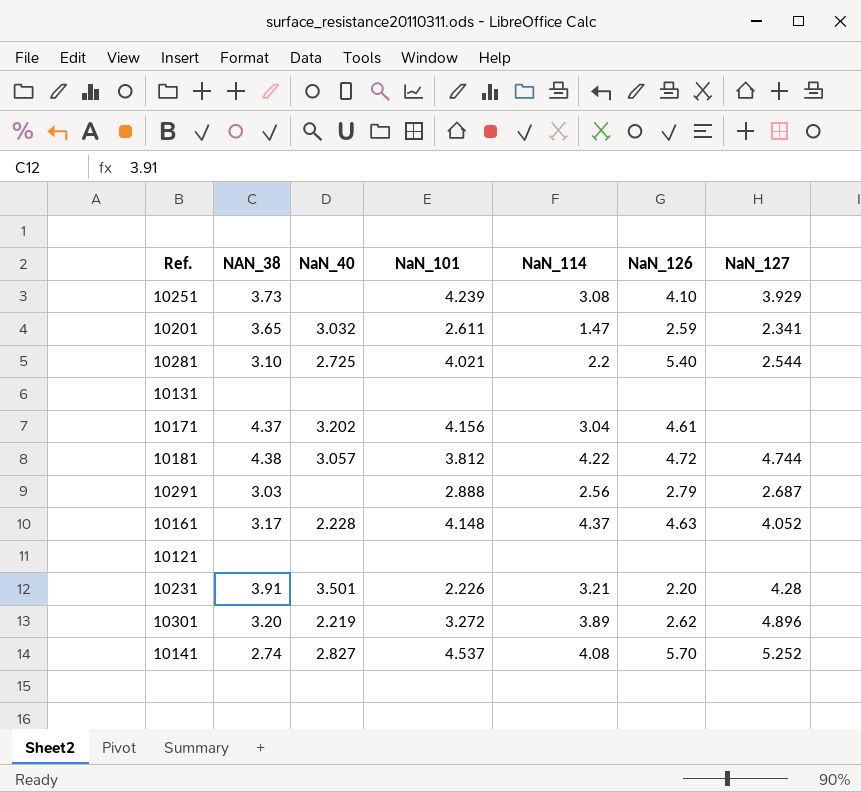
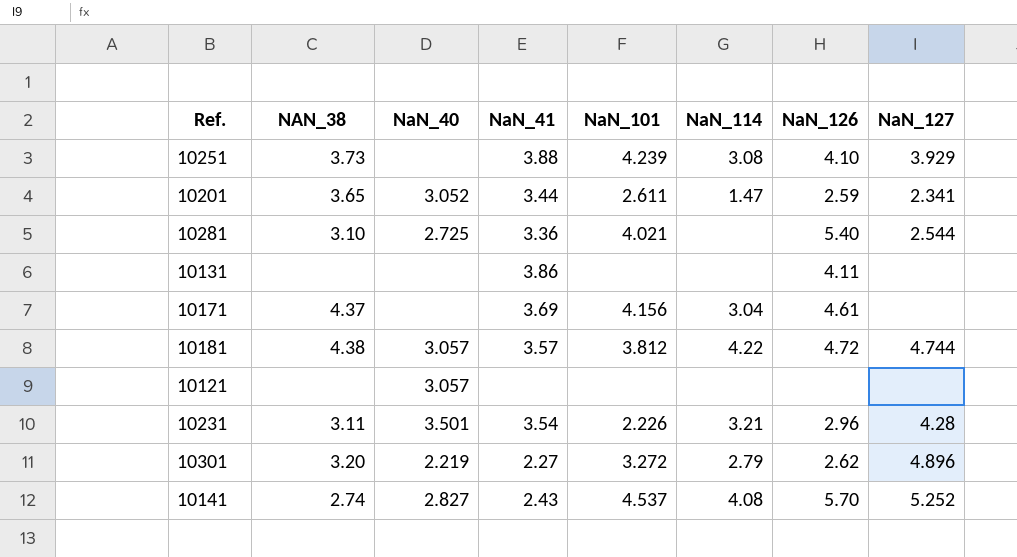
column NaN_41 | position: none -> 4
row 10291: 3.03 | none | 2.888 | 2.56 | 2.79 | 2.687 -> none
row 10161: 3.17 | 2.228 | 4.148 | 4.37 | 4.63 | 4.052 -> none
10201 | NaN_40: 3.032 -> 3.052
10281 | NaN_114: 2.2 -> none
10131 | NaN_126: none -> 4.11
10171 | NaN_40: 3.202 -> none
10121 | NaN_40: none -> 3.057
10231 | NAN_38: 3.91 -> 3.11
10231 | NaN_126: 2.20 -> 2.96
10301 | NaN_114: 3.89 -> 2.79

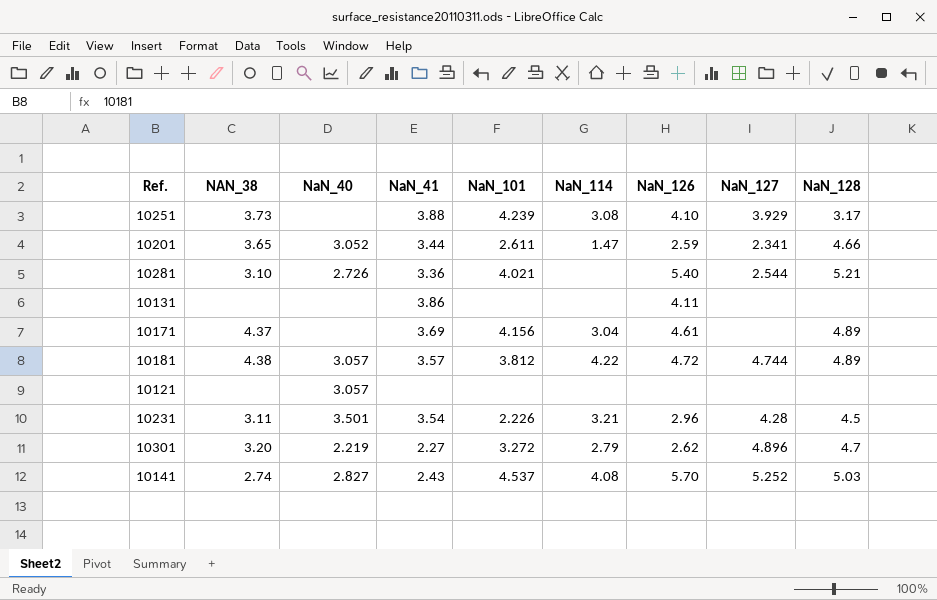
column NaN_128 | position: none -> 9
10281 | NaN_40: 2.725 -> 2.726

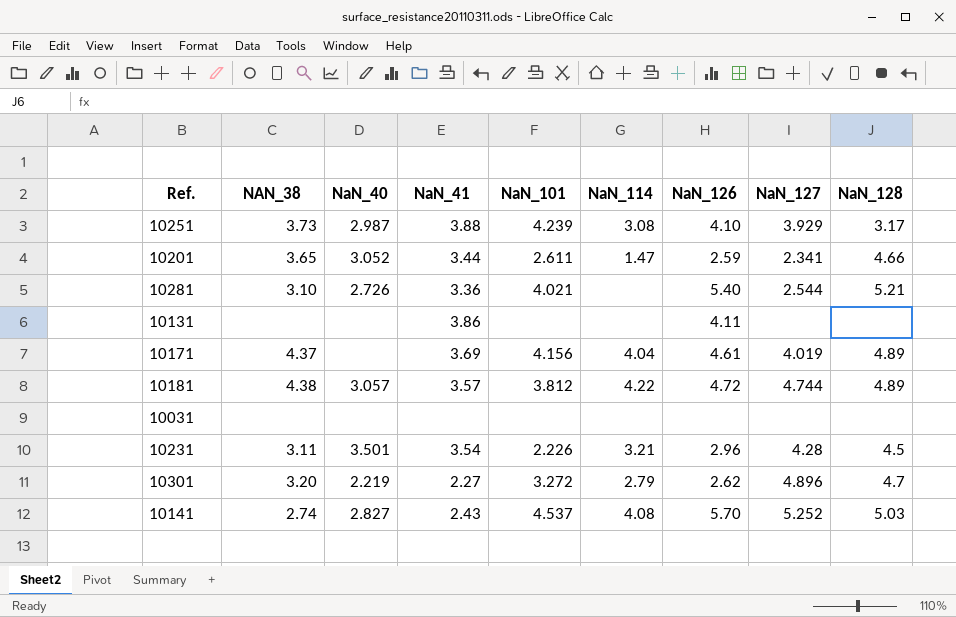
row 10121: none | 3.057 | none | none | none | none | none | none -> none
10251 | NaN_40: none -> 2.987
10171 | NaN_114: 3.04 -> 4.04
10171 | NaN_127: none -> 4.019
row 10031: none -> none | none | none | none | none | none | none | none

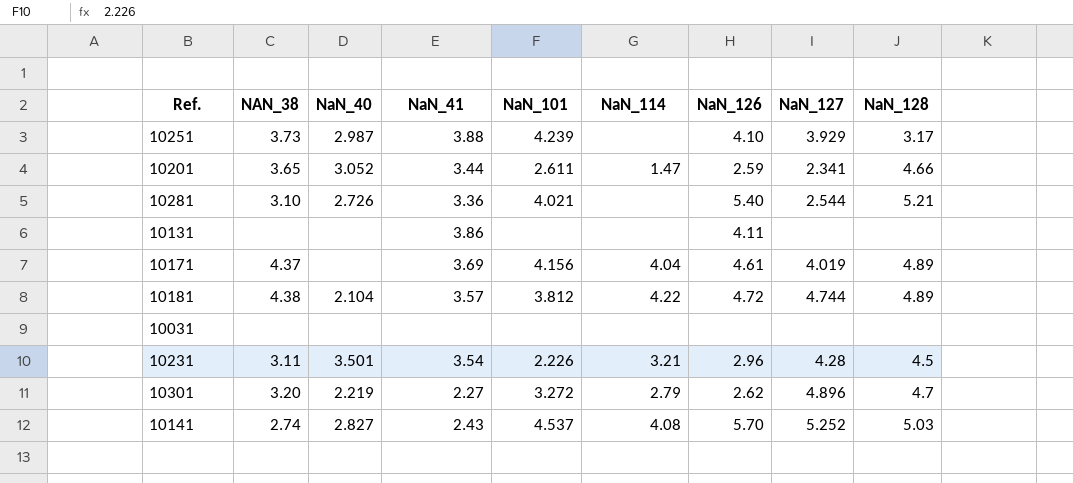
10251 | NaN_114: 3.08 -> none
10181 | NaN_40: 3.057 -> 2.104

